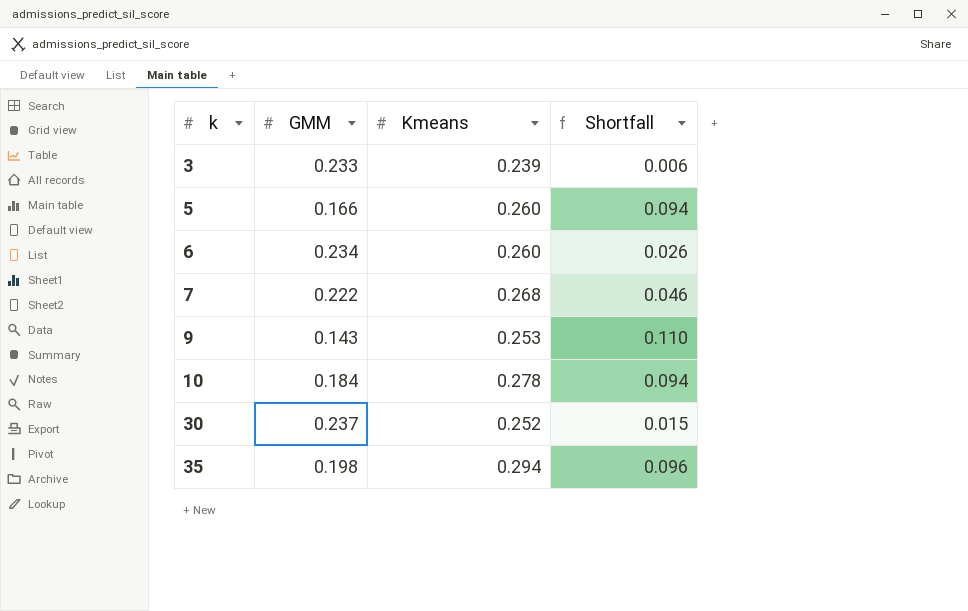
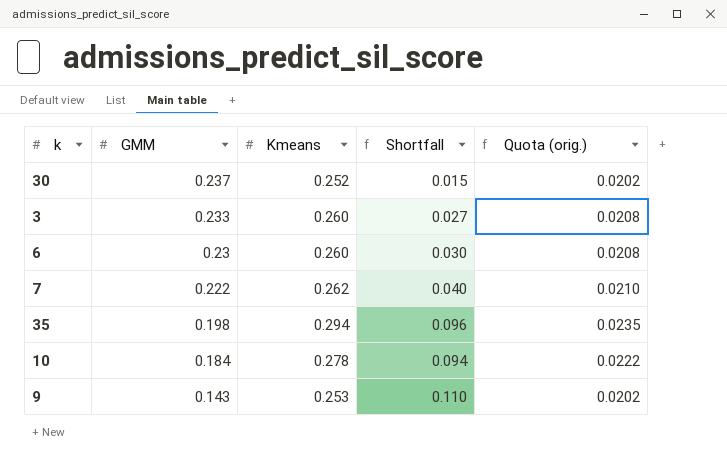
row order: k ascending -> GMM descending
column Quota (orig.) | formula: none -> [Kmeans] * 0.08
row 5: 0.166 | 0.260 | 0.094 -> none
3 | Kmeans: 0.239 -> 0.260
3 | Shortfall: 0.006 -> 0.027
6 | GMM: 0.234 -> 0.23
6 | Shortfall: 0.026 -> 0.030
7 | Kmeans: 0.268 -> 0.262
7 | Shortfall: 0.046 -> 0.040

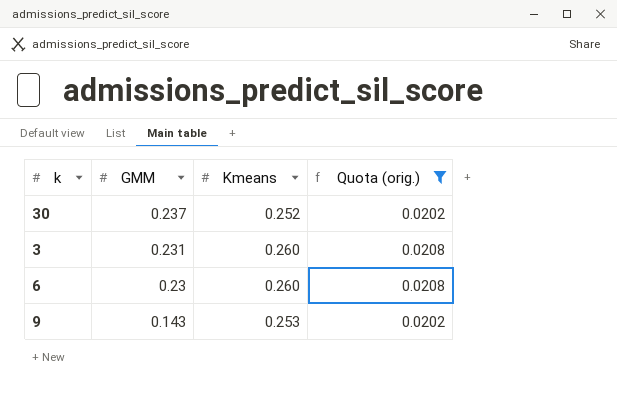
filter: none -> Quota (orig.) <= 0.0208
column Shortfall | formula: [Kmeans] - [GMM] -> none
3 | GMM: 0.233 -> 0.231

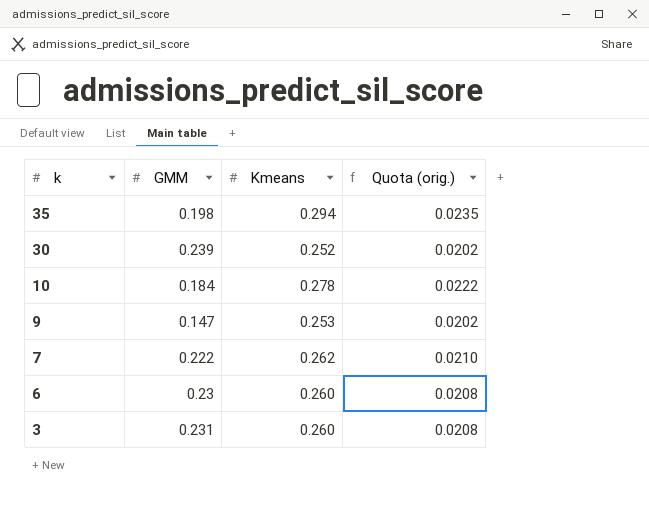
filter: Quota (orig.) <= 0.0208 -> none
row order: GMM descending -> k descending
30 | GMM: 0.237 -> 0.239
9 | GMM: 0.143 -> 0.147

